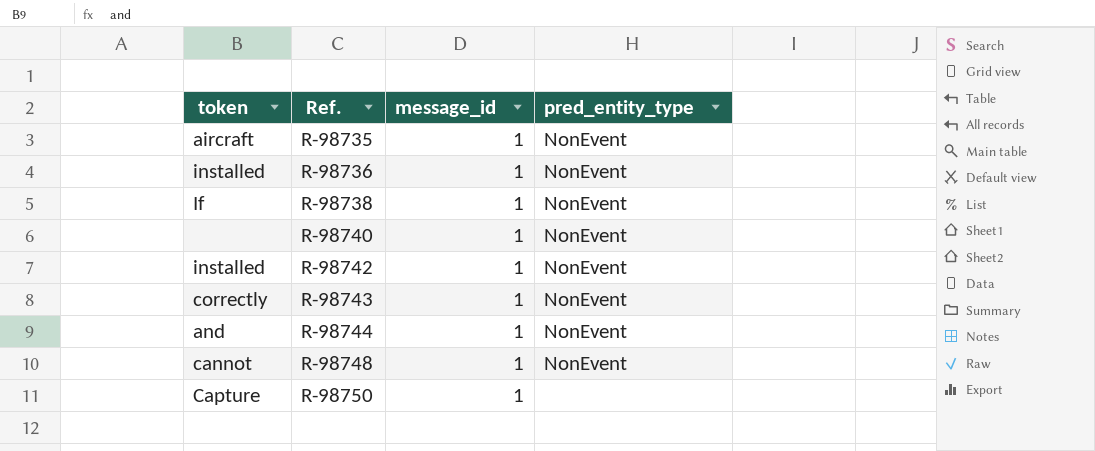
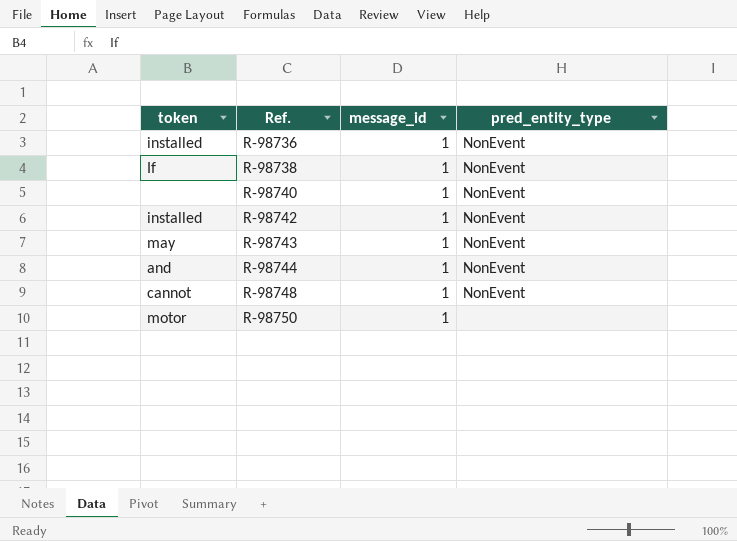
row R-98735: aircraft | 1 | NonEvent -> none
R-98743 | token: correctly -> may
R-98750 | token: Capture -> motor

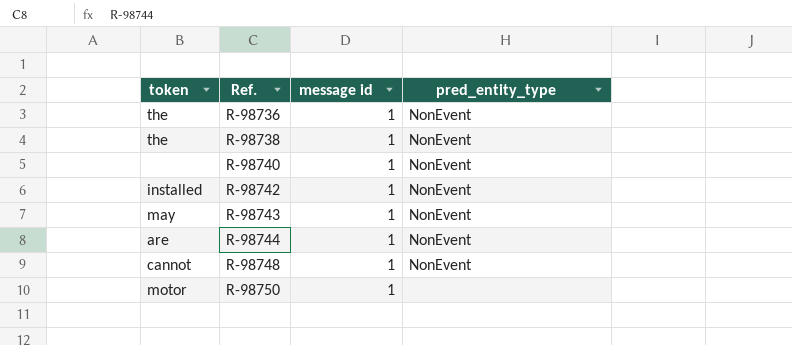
column name: message_id -> message id
R-98736 | token: installed -> the
R-98738 | token: If -> the
R-98744 | token: and -> are

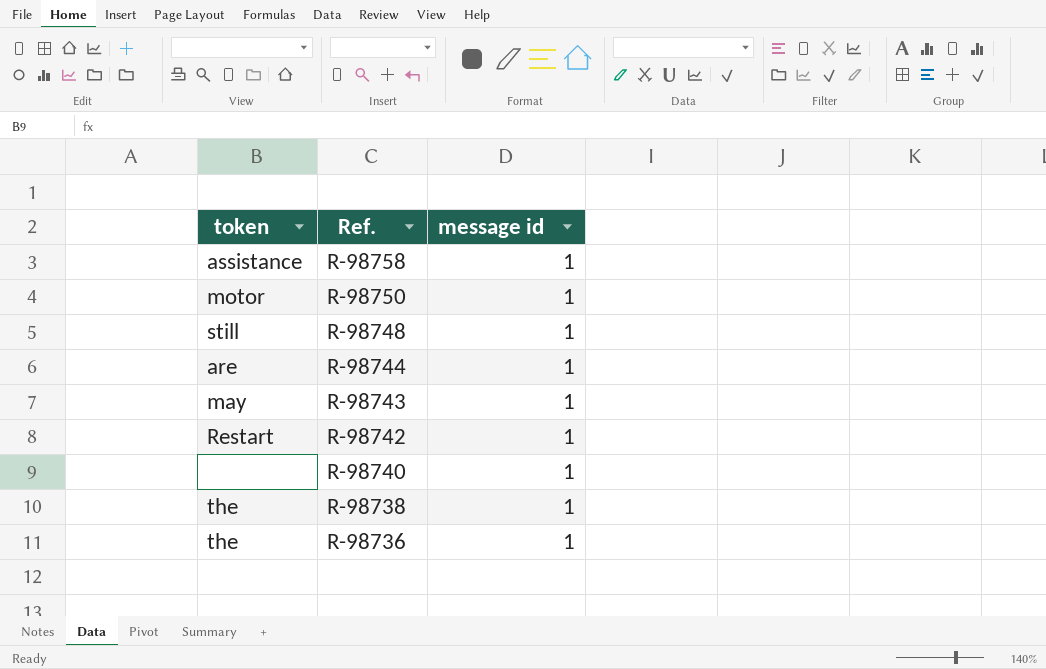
row order: Ref. ascending -> Ref. descending
column pred_entity_type | position: 4 -> none
row R-98758: none -> assistance | 1
R-98748 | token: cannot -> still
R-98742 | token: installed -> Restart

